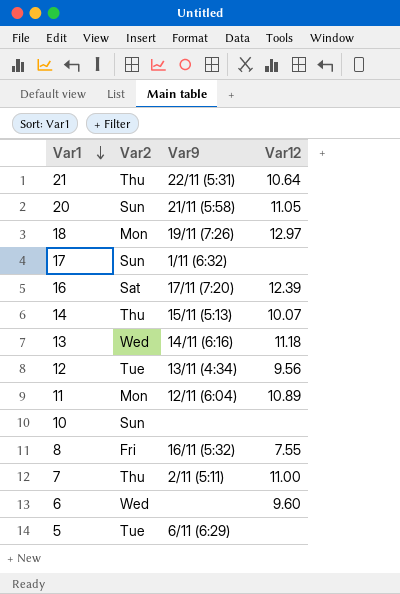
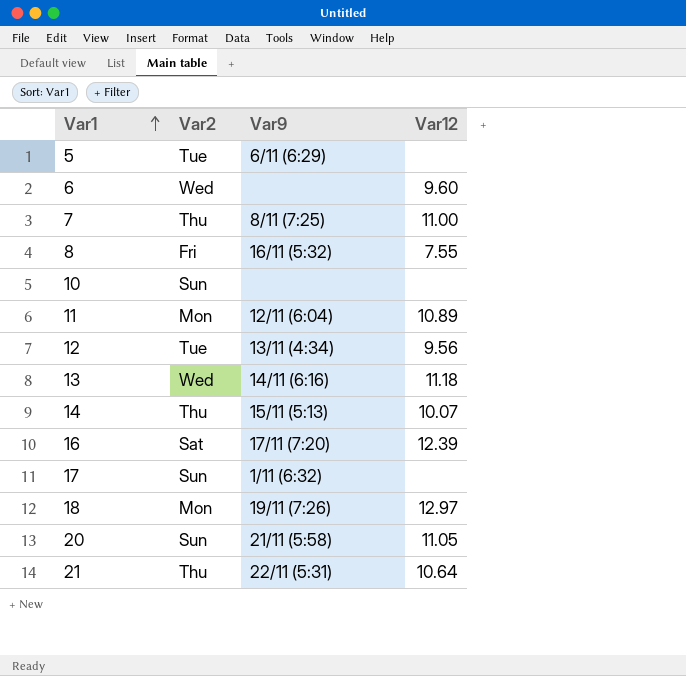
row order: Var1 descending -> Var1 ascending
7 | Var9: 2/11 (5:11) -> 8/11 (7:25)

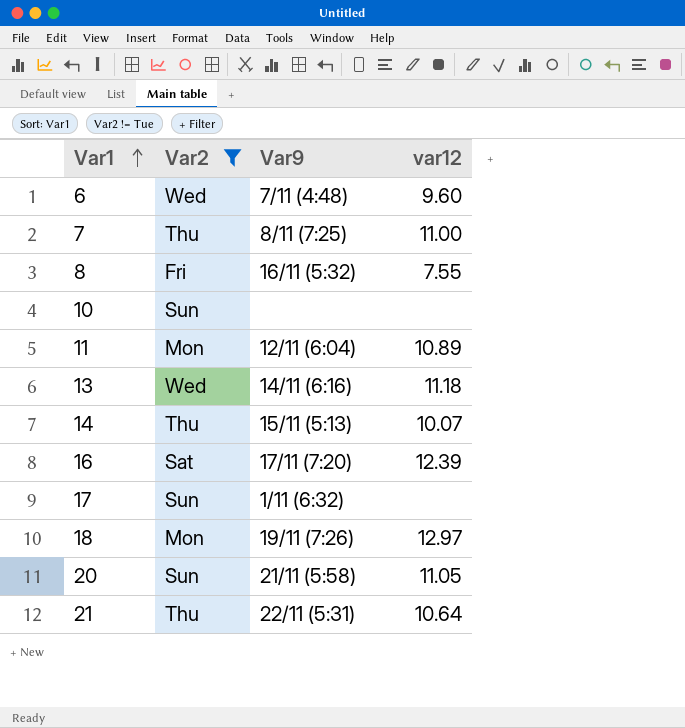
filter: none -> Var2 != Tue
column name: Var12 -> var12
6 | Var9: none -> 7/11 (4:48)

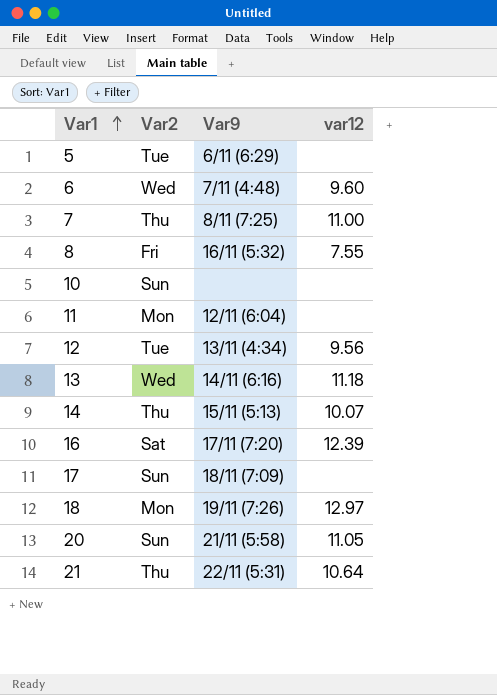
filter: Var2 != Tue -> none
11 | var12: 10.89 -> none
17 | Var9: 1/11 (6:32) -> 18/11 (7:09)

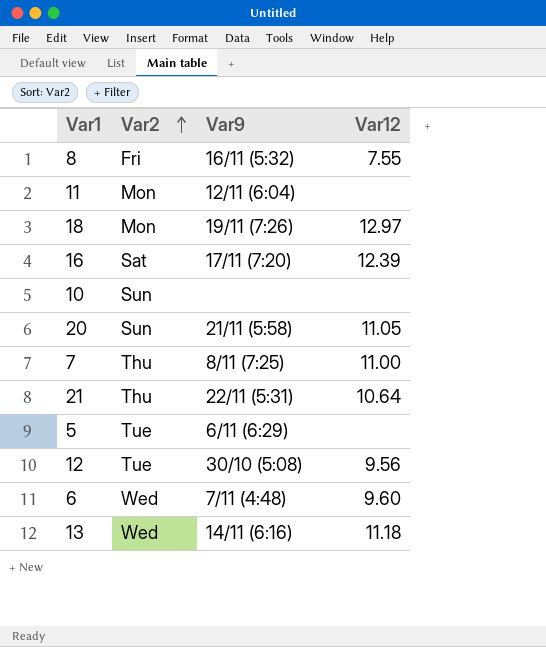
row order: Var1 ascending -> Var2 ascending
column name: var12 -> Var12
row 14: Thu | 15/11 (5:13) | 10.07 -> none
row 17: Sun | 18/11 (7:09) | none -> none
12 | Var9: 13/11 (4:34) -> 30/10 (5:08)

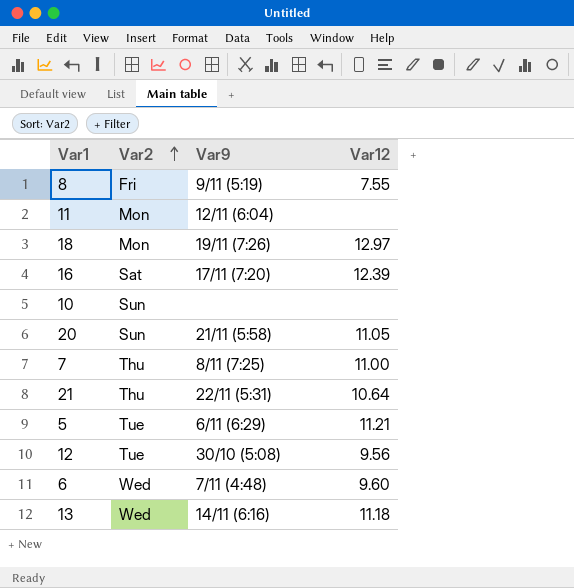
8 | Var9: 16/11 (5:32) -> 9/11 (5:19)
5 | Var12: none -> 11.21

